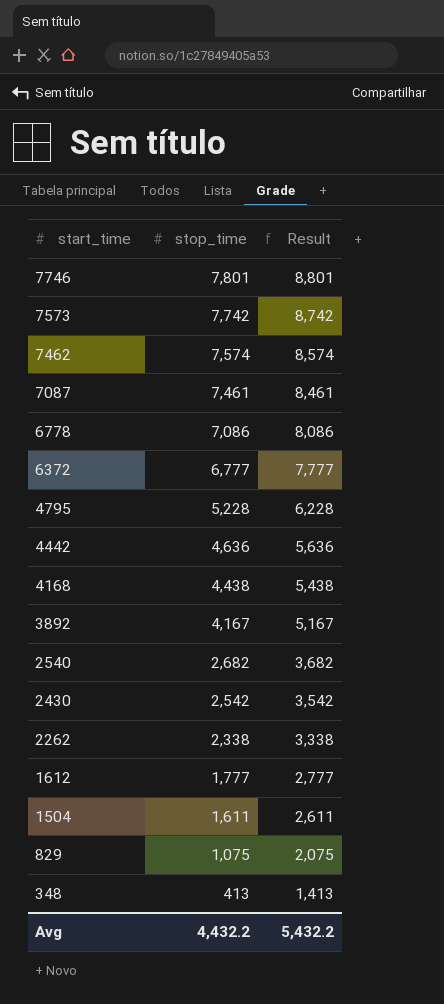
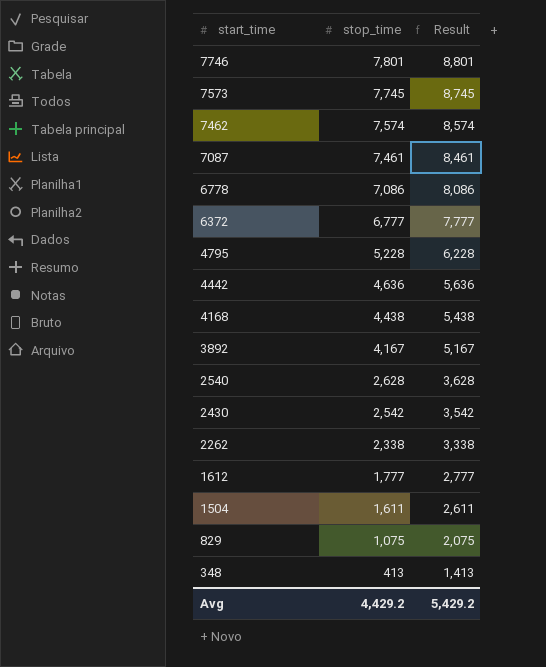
7573 | stop_time: 7,742 -> 7,745
7573 | Result: 8,742 -> 8,745
2540 | stop_time: 2,682 -> 2,628
2540 | Result: 3,682 -> 3,628
Avg | stop_time: 4,432.2 -> 4,429.2
Avg | Result: 5,432.2 -> 5,429.2

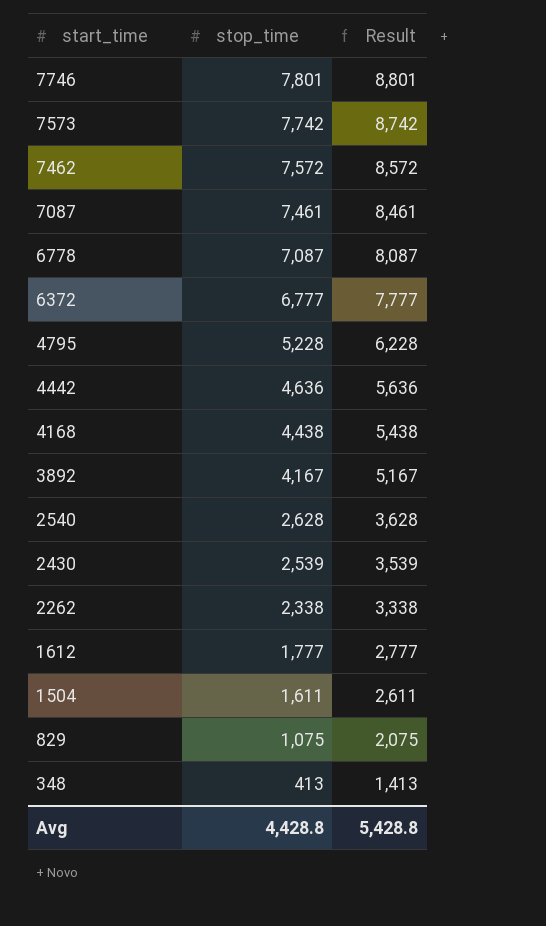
7573 | stop_time: 7,745 -> 7,742
7573 | Result: 8,745 -> 8,742
7462 | stop_time: 7,574 -> 7,572
7462 | Result: 8,574 -> 8,572
6778 | stop_time: 7,086 -> 7,087
6778 | Result: 8,086 -> 8,087
2430 | stop_time: 2,542 -> 2,539
2430 | Result: 3,542 -> 3,539
Avg | stop_time: 4,429.2 -> 4,428.8
Avg | Result: 5,429.2 -> 5,428.8

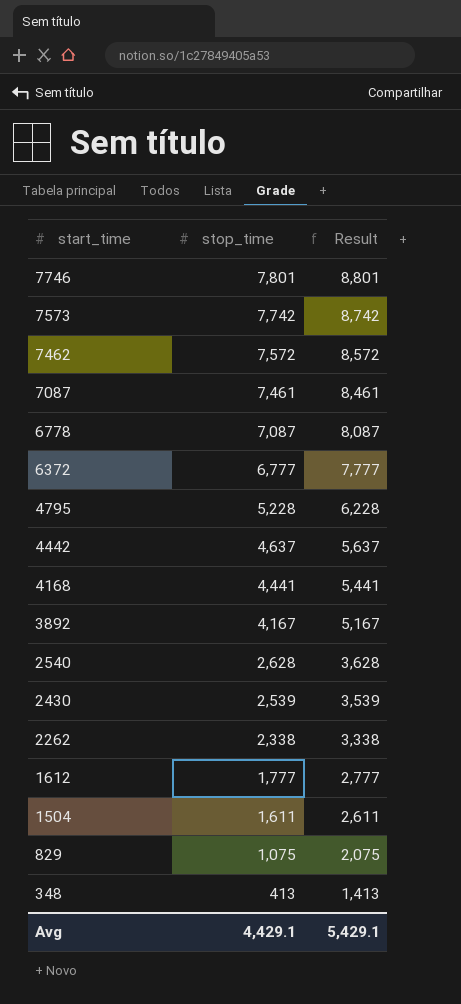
4442 | stop_time: 4,636 -> 4,637
4442 | Result: 5,636 -> 5,637
4168 | stop_time: 4,438 -> 4,441
4168 | Result: 5,438 -> 5,441
Avg | stop_time: 4,428.8 -> 4,429.1
Avg | Result: 5,428.8 -> 5,429.1

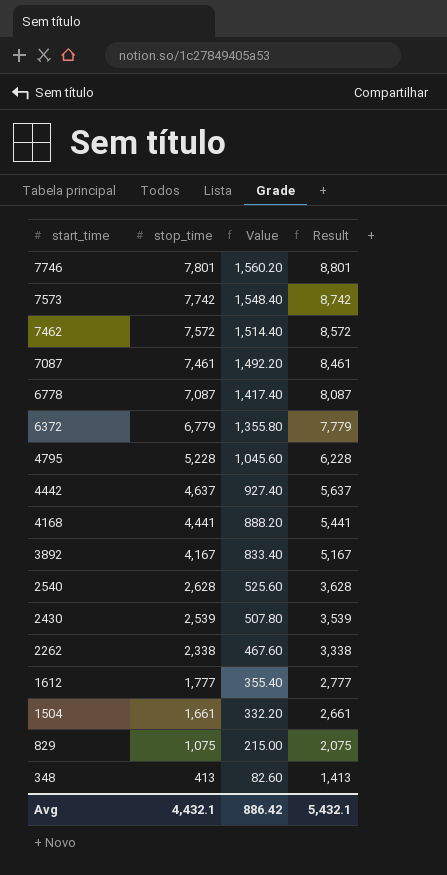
column Value | formula: none -> [stop_time] * 0.2
6372 | stop_time: 6,777 -> 6,779
6372 | Result: 7,777 -> 7,779
1504 | stop_time: 1,611 -> 1,661
1504 | Result: 2,611 -> 2,661
Avg | stop_time: 4,429.1 -> 4,432.1
Avg | Result: 5,429.1 -> 5,432.1

